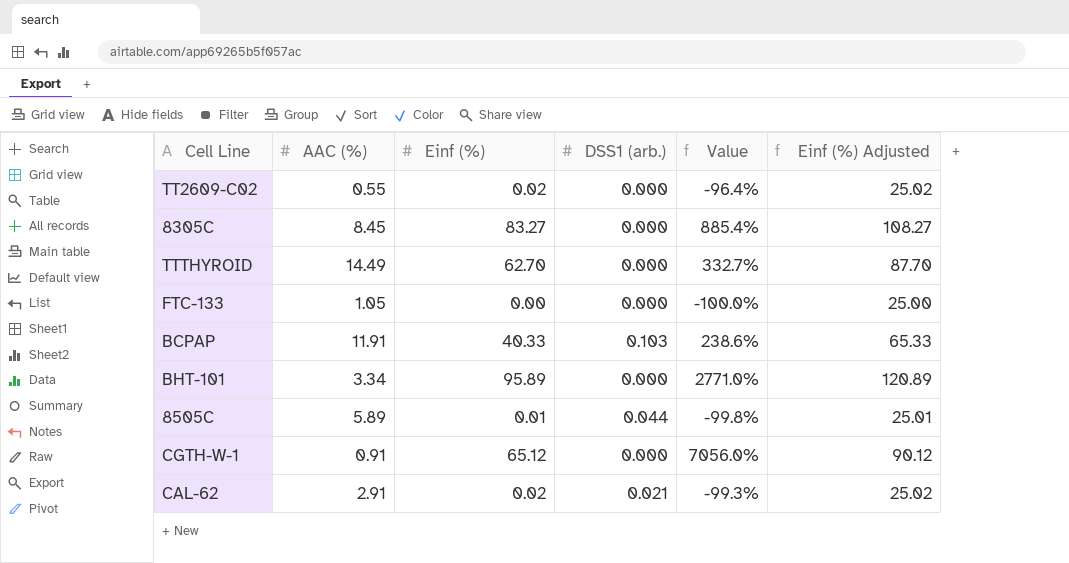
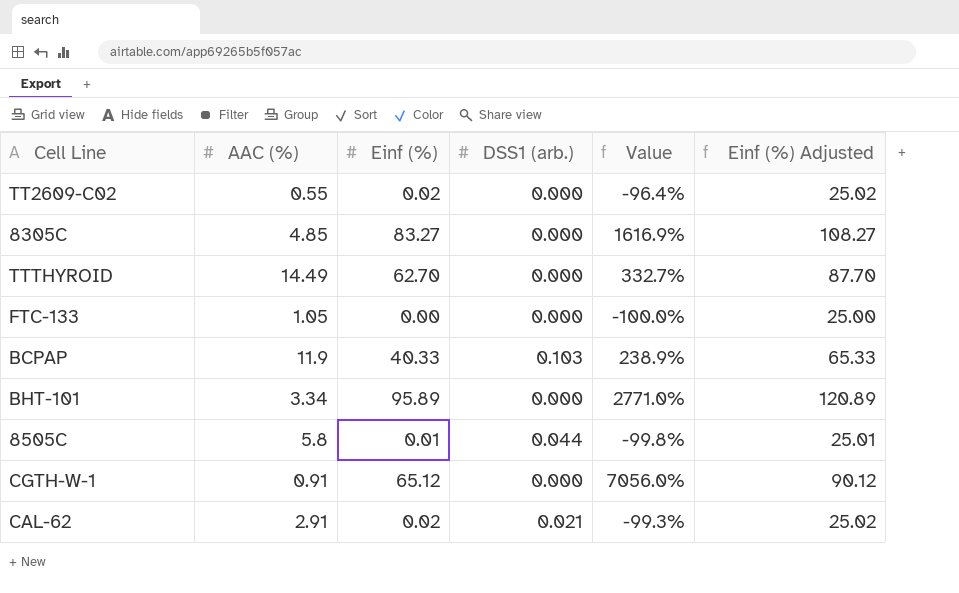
8305C | AAC (%): 8.45 -> 4.85
8305C | Value: 885.4% -> 1616.9%
BCPAP | AAC (%): 11.91 -> 11.9
BCPAP | Value: 238.6% -> 238.9%
8505C | AAC (%): 5.89 -> 5.8

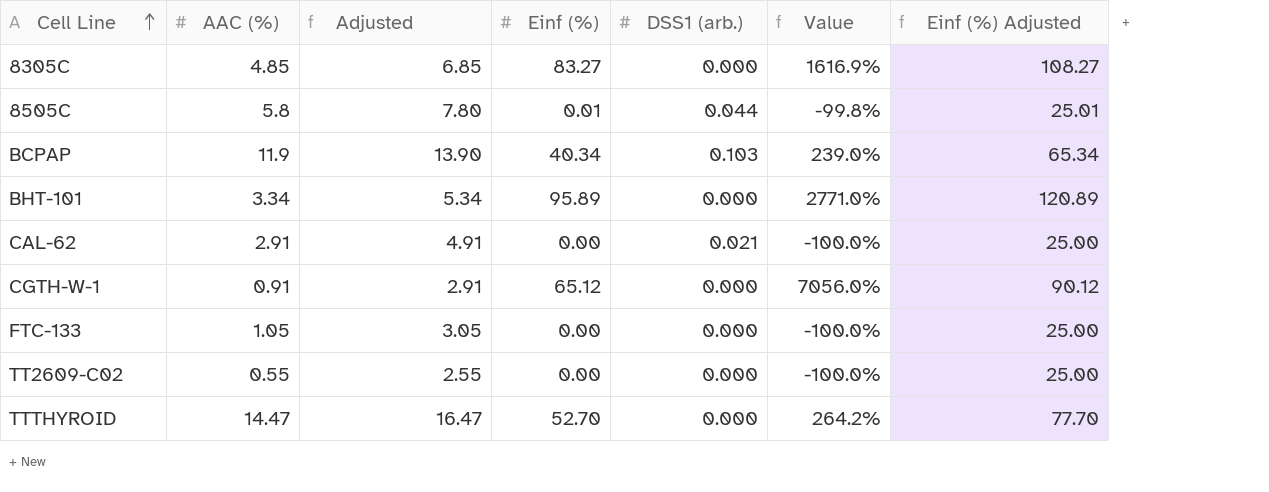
row order: none -> Cell Line ascending
column Adjusted | formula: none -> [AAC (%)] + 2
BCPAP | Einf (%): 40.33 -> 40.34
BCPAP | Value: 238.9% -> 239.0%
BCPAP | Einf (%) Adjusted: 65.33 -> 65.34
CAL-62 | Einf (%): 0.02 -> 0.00
CAL-62 | Value: -99.3% -> -100.0%
CAL-62 | Einf (%) Adjusted: 25.02 -> 25.00
TT2609-C02 | Einf (%): 0.02 -> 0.00
TT2609-C02 | Value: -96.4% -> -100.0%
TT2609-C02 | Einf (%) Adjusted: 25.02 -> 25.00
TTTHYROID | AAC (%): 14.49 -> 14.47
TTTHYROID | Einf (%): 62.70 -> 52.70
TTTHYROID | Value: 332.7% -> 264.2%
TTTHYROID | Einf (%) Adjusted: 87.70 -> 77.70

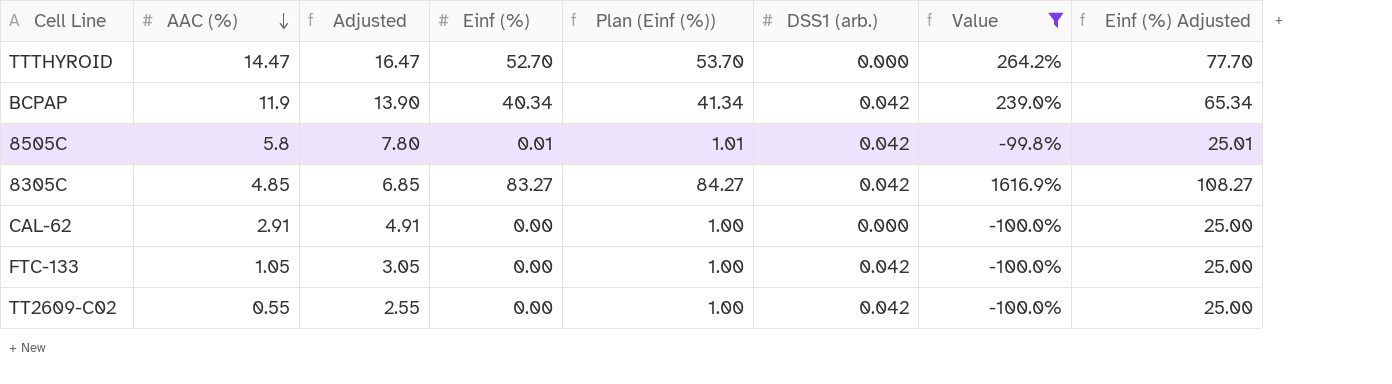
filter: none -> Value <= 1616.9%
row order: Cell Line ascending -> AAC (%) descending
column Plan (Einf (%)) | formula: none -> [Einf (%)] + 1
BCPAP | DSS1 (arb.): 0.103 -> 0.042
8505C | DSS1 (arb.): 0.044 -> 0.042
8305C | DSS1 (arb.): 0.000 -> 0.042
CAL-62 | DSS1 (arb.): 0.021 -> 0.000
FTC-133 | DSS1 (arb.): 0.000 -> 0.042
TT2609-C02 | DSS1 (arb.): 0.000 -> 0.042

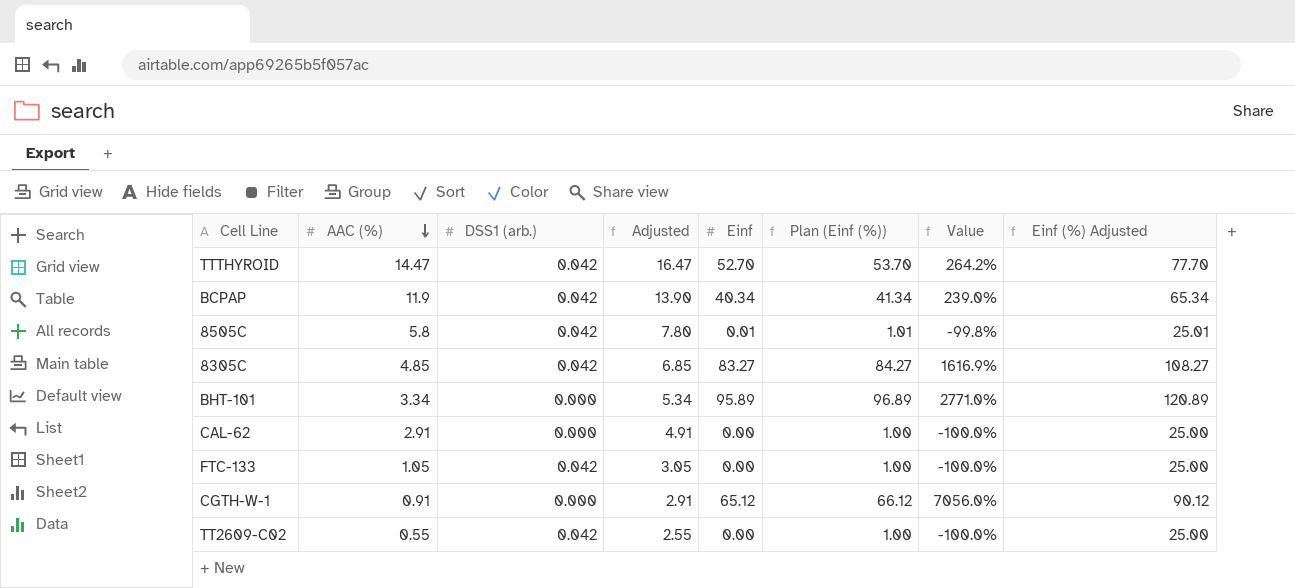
filter: Value <= 1616.9% -> none
column DSS1 (arb.) | position: 6 -> 3
column name: Einf (%) -> Einf
TTTHYROID | DSS1 (arb.): 0.000 -> 0.042

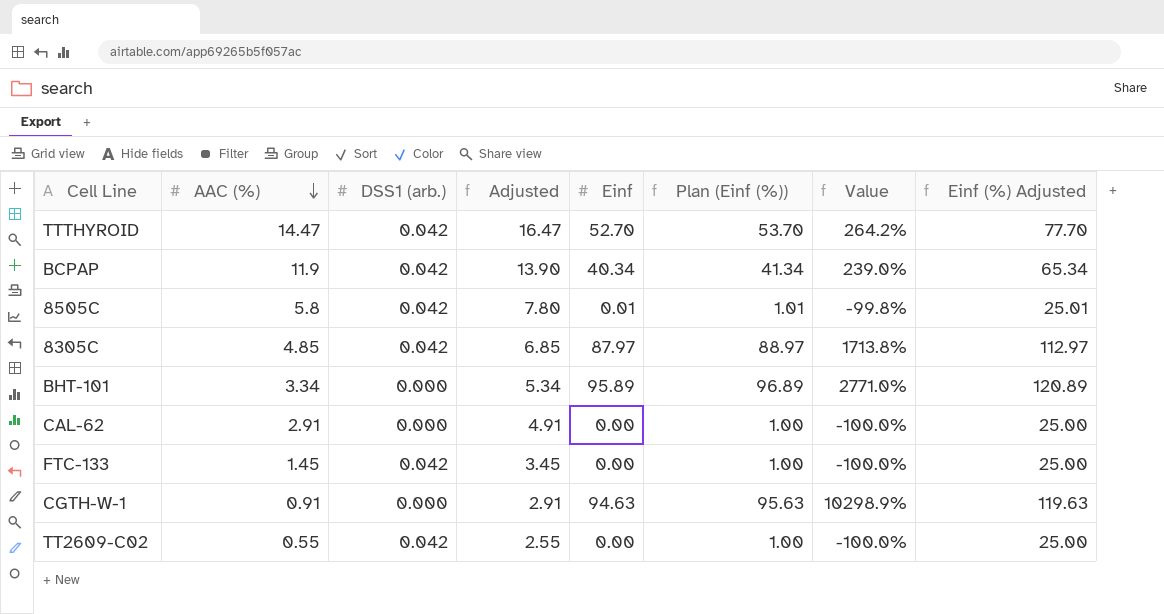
8305C | Einf: 83.27 -> 87.97
8305C | Plan (Einf (%)): 84.27 -> 88.97
8305C | Value: 1616.9% -> 1713.8%
8305C | Einf (%) Adjusted: 108.27 -> 112.97
FTC-133 | AAC (%): 1.05 -> 1.45
FTC-133 | Adjusted: 3.05 -> 3.45
CGTH-W-1 | Einf: 65.12 -> 94.63
CGTH-W-1 | Plan (Einf (%)): 66.12 -> 95.63
CGTH-W-1 | Value: 7056.0% -> 10298.9%
CGTH-W-1 | Einf (%) Adjusted: 90.12 -> 119.63

